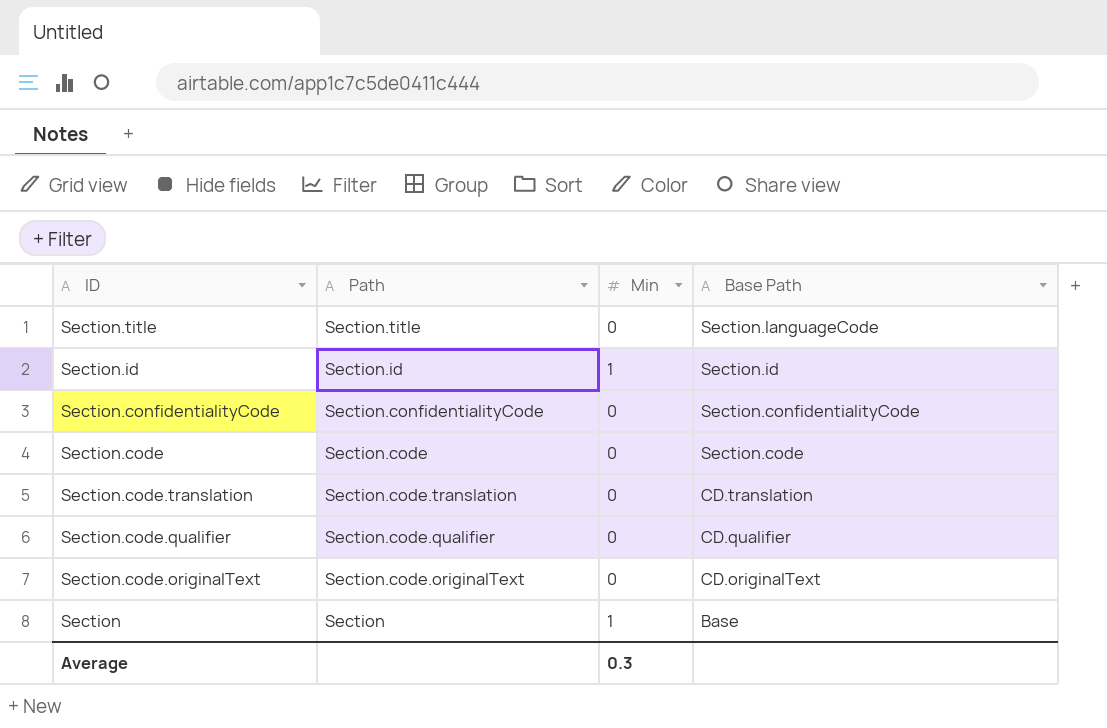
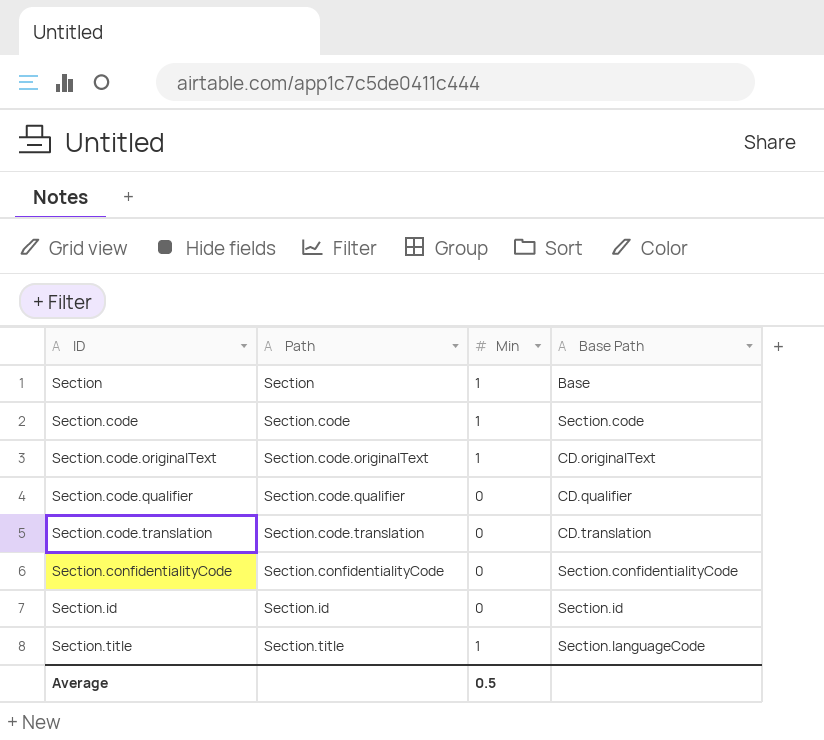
row order: Base Path descending -> ID ascending
Section.code | Min: 0 -> 1
Section.code.originalText | Min: 0 -> 1
Section.id | Min: 1 -> 0
Section.title | Min: 0 -> 1
Average | Min: 0.3 -> 0.5

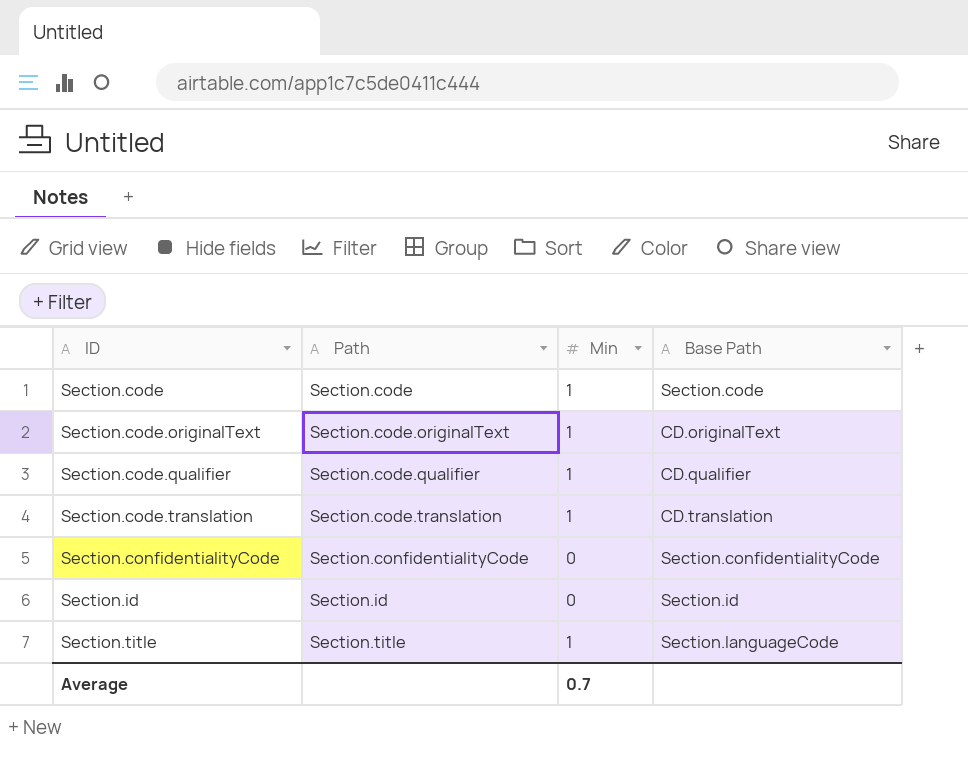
row Section: Section | 1 | Base -> none
Section.code.qualifier | Min: 0 -> 1
Section.code.translation | Min: 0 -> 1
Average | Min: 0.5 -> 0.7

